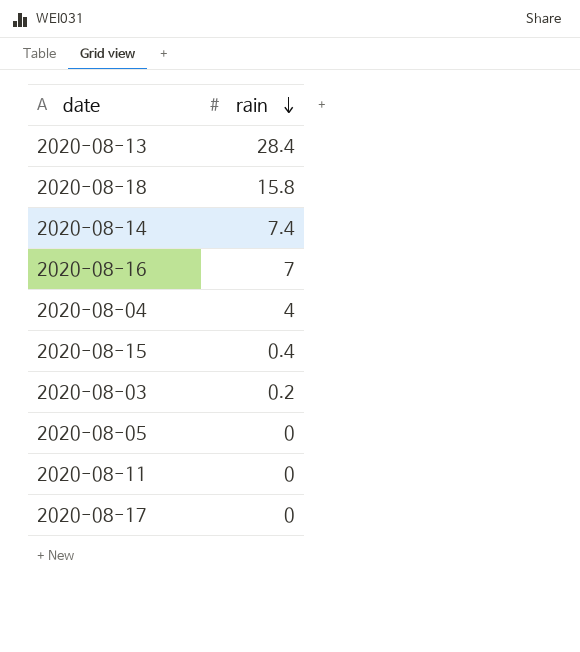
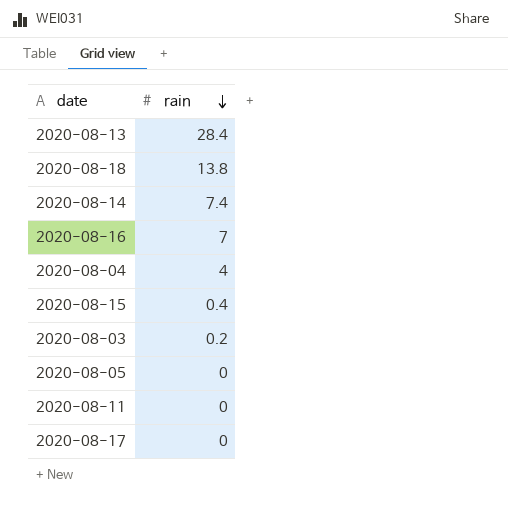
2020-08-18 | rain: 15.8 -> 13.8

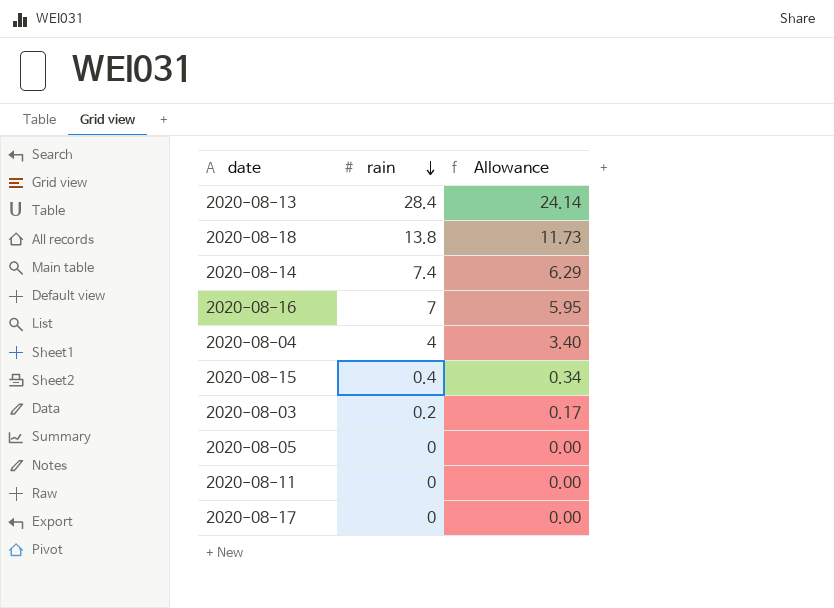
column Allowance | formula: none -> [rain] * 0.85

